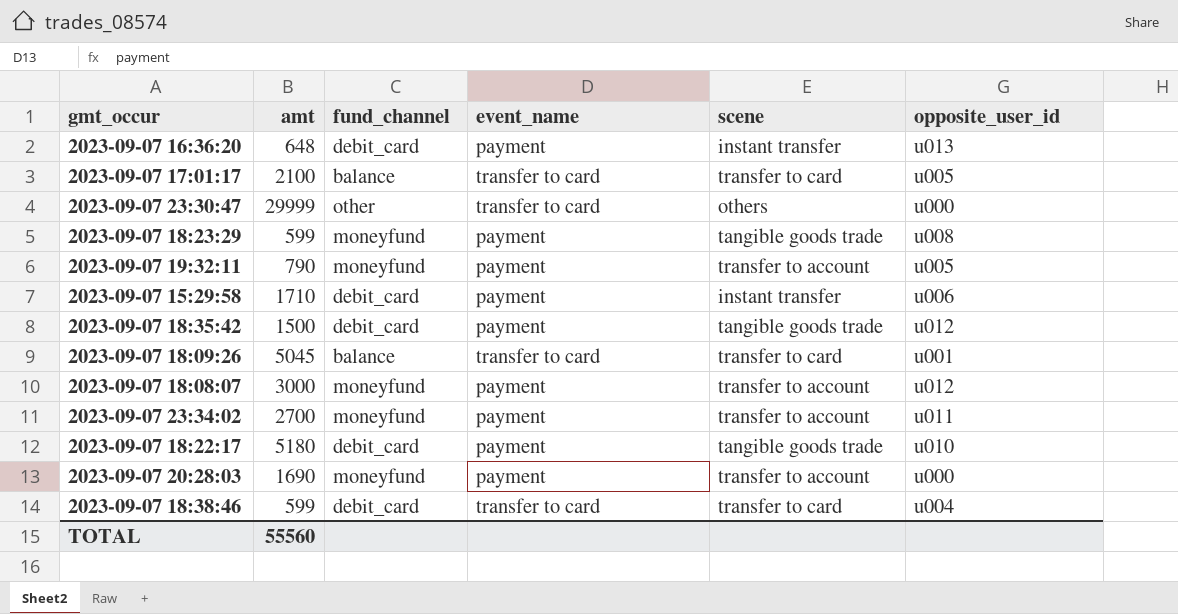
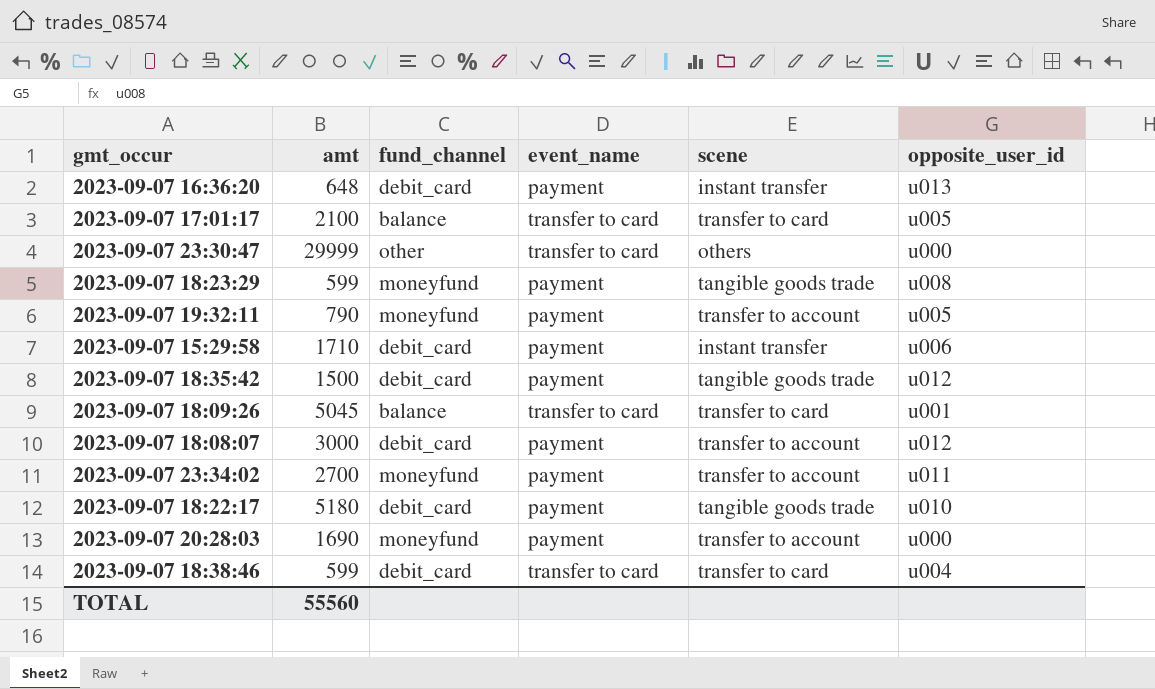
2023-09-07 18:08:07 | fund_channel: moneyfund -> debit_card

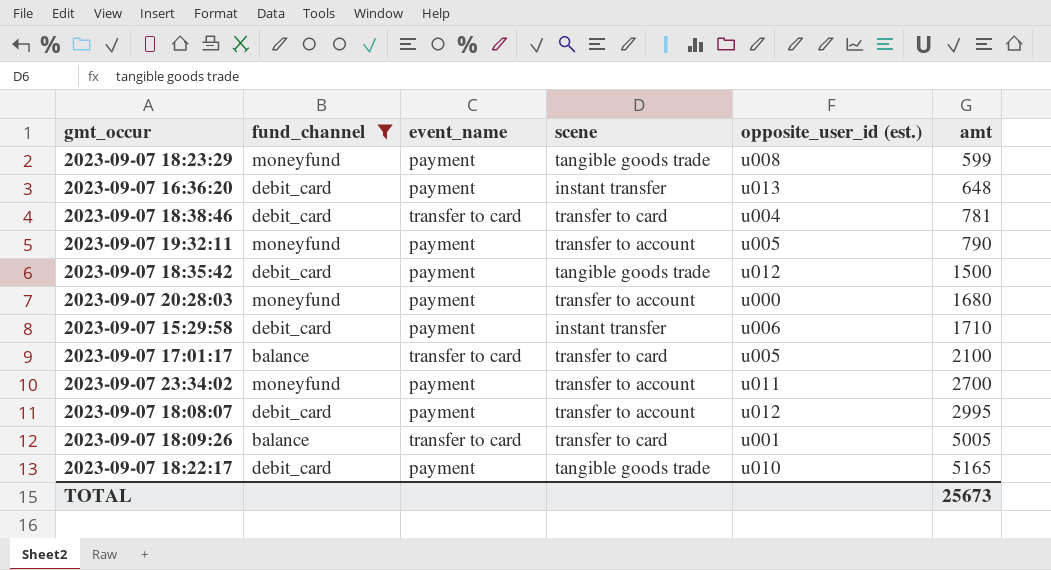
filter: none -> fund_channel != other
row order: none -> amt ascending
column name: opposite_user_id -> opposite_user_id (est.)
column amt | position: 2 -> 6
2023-09-07 18:38:46 | amt: 599 -> 781
2023-09-07 20:28:03 | amt: 1690 -> 1680
2023-09-07 18:08:07 | amt: 3000 -> 2995
2023-09-07 18:09:26 | amt: 5045 -> 5005
2023-09-07 18:22:17 | amt: 5180 -> 5165
TOTAL | amt: 55560 -> 25673

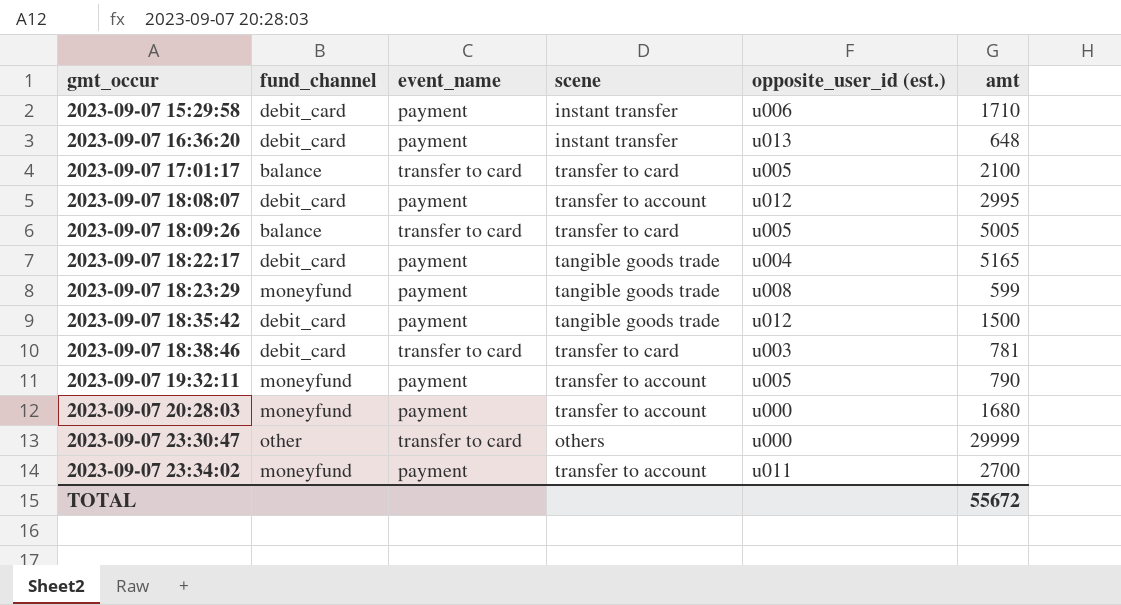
filter: fund_channel != other -> none
row order: amt ascending -> gmt_occur ascending
2023-09-07 18:09:26 | opposite_user_id (est.): u001 -> u005
2023-09-07 18:22:17 | opposite_user_id (est.): u010 -> u004
2023-09-07 18:38:46 | opposite_user_id (est.): u004 -> u003
TOTAL | amt: 25673 -> 55672

